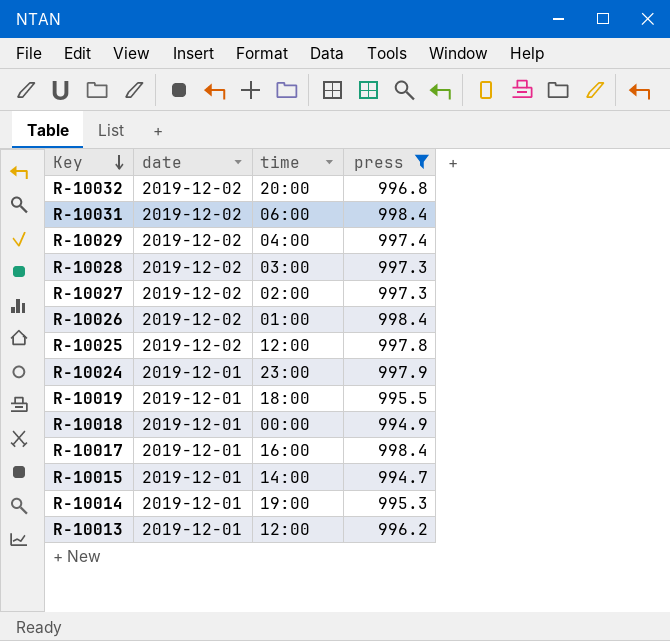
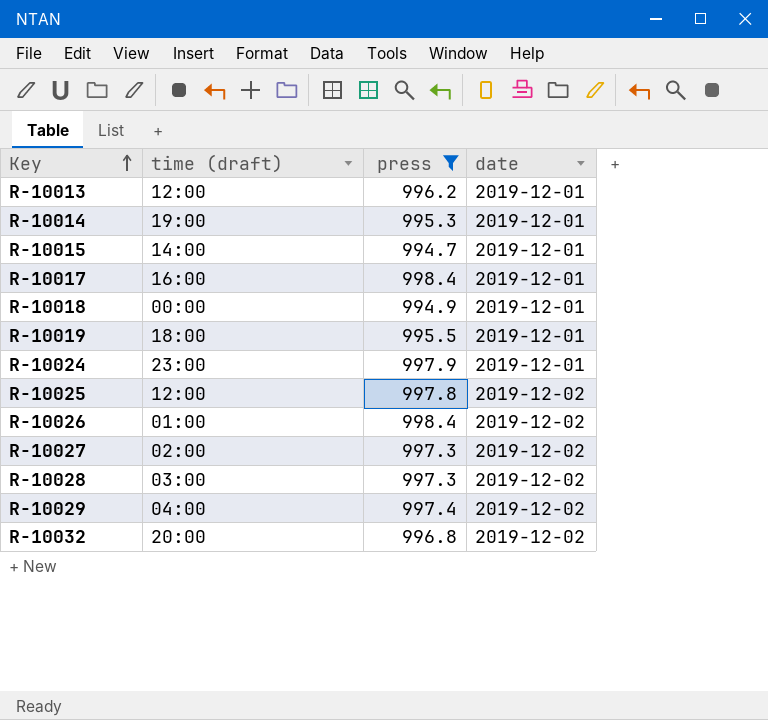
row order: Key descending -> Key ascending
column name: time -> time (draft)
column date | position: 2 -> 4
row R-10031: 2019-12-02 | 06:00 | 998.4 -> none

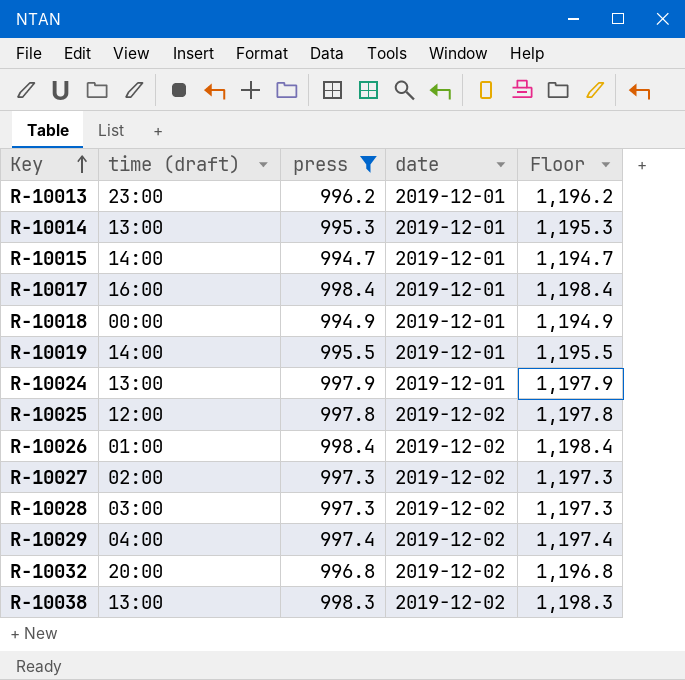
column Floor | formula: none -> [press] + 200
R-10013 | time (draft): 12:00 -> 23:00
R-10014 | time (draft): 19:00 -> 13:00
R-10019 | time (draft): 18:00 -> 14:00
R-10024 | time (draft): 23:00 -> 13:00
row R-10038: none -> 13:00 | 998.3 | 2019-12-02 | 1,198.3

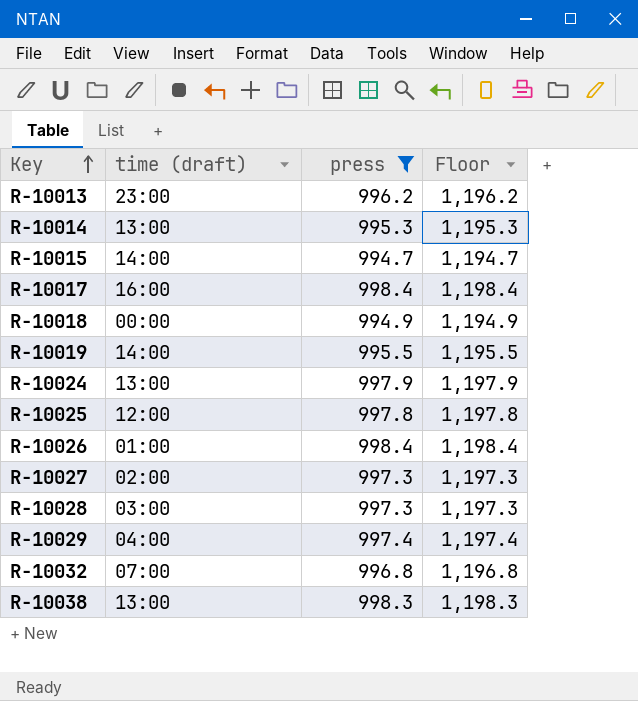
column date | position: 4 -> none
R-10032 | time (draft): 20:00 -> 07:00

